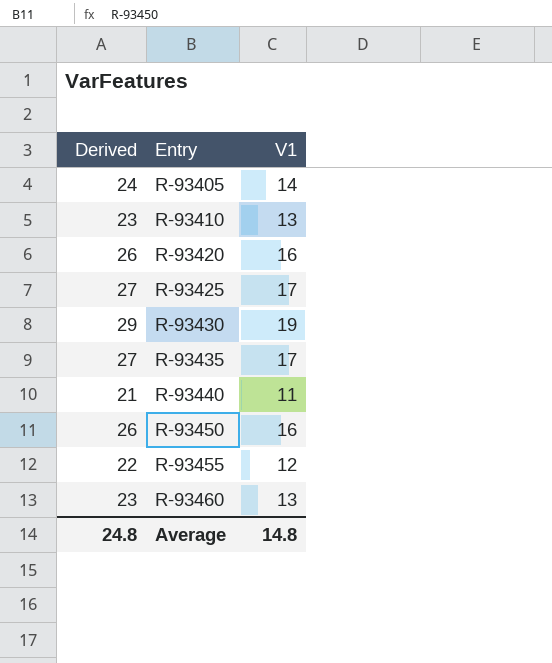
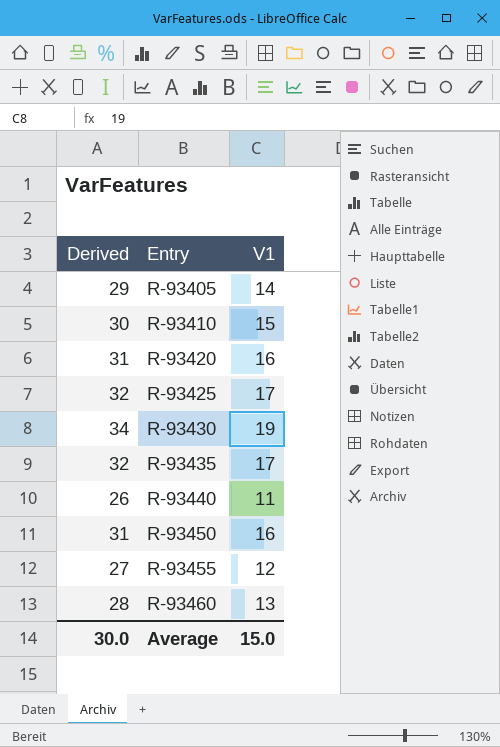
column Derived | formula: [V1] + 10 -> [V1] + 15
R-93410 | V1: 13 -> 15
Average | Derived: 24.8 -> 30.0
Average | V1: 14.8 -> 15.0

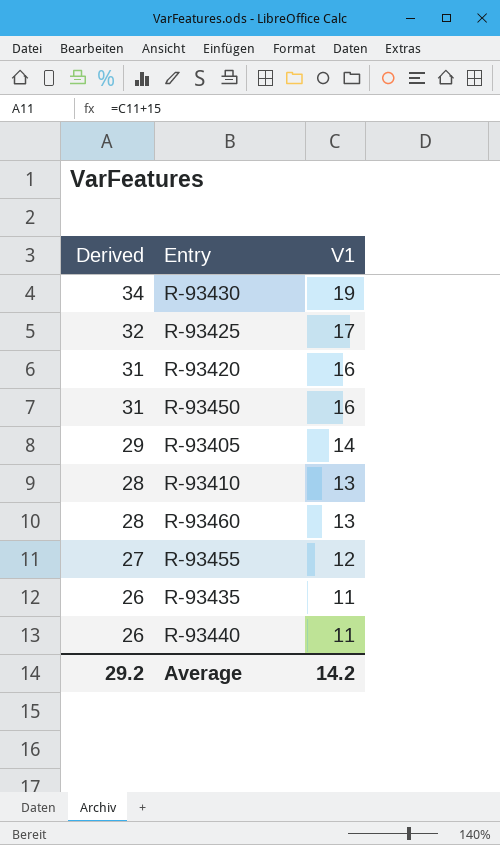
row order: Entry ascending -> Derived descending
R-93410 | Derived: 30 -> 28
R-93410 | V1: 15 -> 13
R-93435 | Derived: 32 -> 26
R-93435 | V1: 17 -> 11
Average | Derived: 30.0 -> 29.2
Average | V1: 15.0 -> 14.2

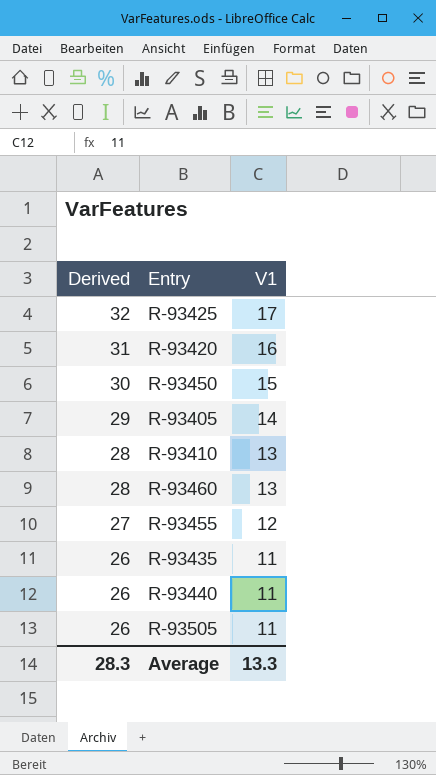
row R-93430: 34 | 19 -> none
R-93450 | Derived: 31 -> 30
R-93450 | V1: 16 -> 15
row R-93505: none -> 26 | 11
Average | Derived: 29.2 -> 28.3
Average | V1: 14.2 -> 13.3

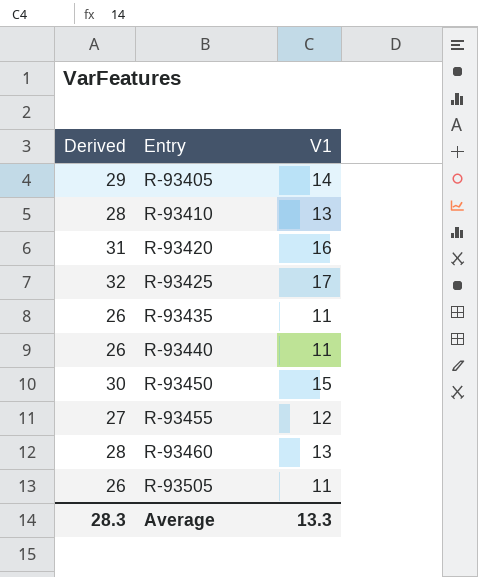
row order: Derived descending -> Entry ascending

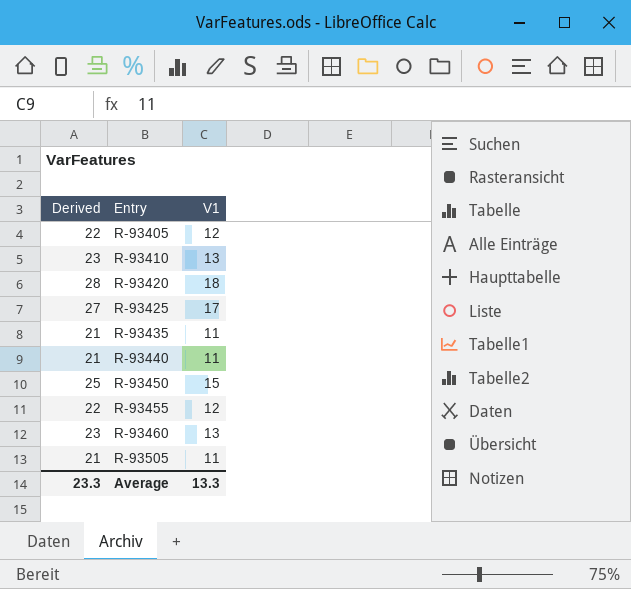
column Derived | formula: [V1] + 15 -> [V1] + 10
R-93405 | V1: 14 -> 12
R-93420 | V1: 16 -> 18
Average | Derived: 28.3 -> 23.3

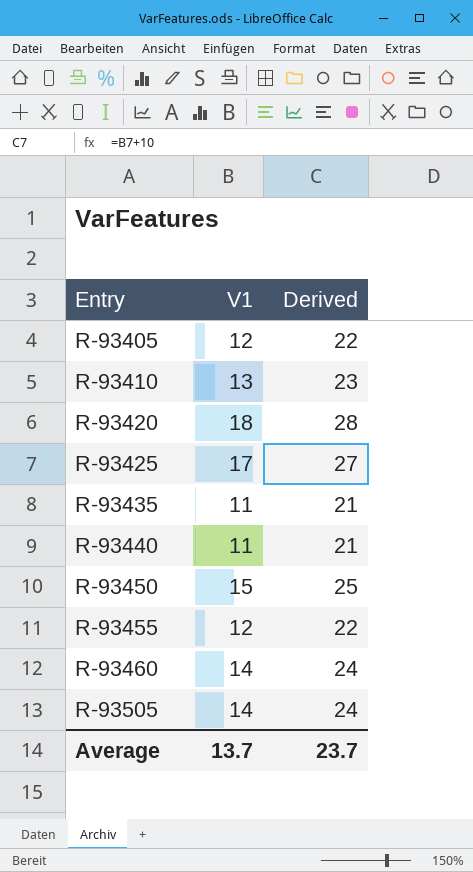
column Derived | position: 1 -> 3
R-93460 | V1: 13 -> 14
R-93460 | Derived: 23 -> 24
R-93505 | V1: 11 -> 14
R-93505 | Derived: 21 -> 24
Average | V1: 13.3 -> 13.7
Average | Derived: 23.3 -> 23.7

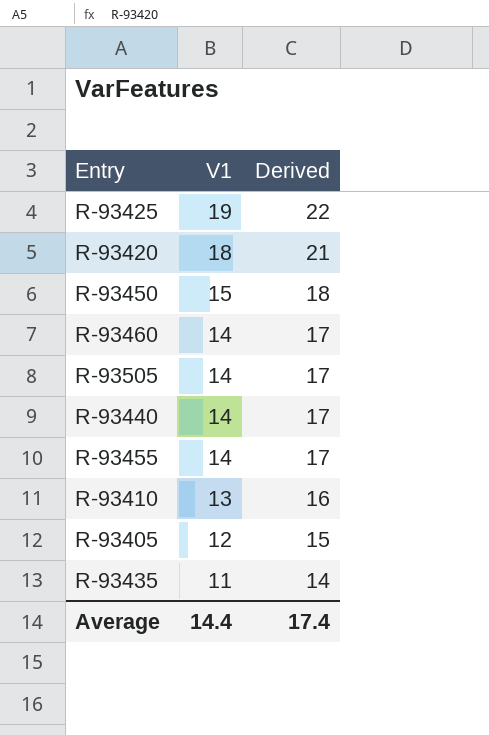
row order: Entry ascending -> V1 descending
column Derived | formula: [V1] + 10 -> [V1] + 3
R-93425 | V1: 17 -> 19
R-93440 | V1: 11 -> 14
R-93455 | V1: 12 -> 14
Average | V1: 13.7 -> 14.4
Average | Derived: 23.7 -> 17.4

